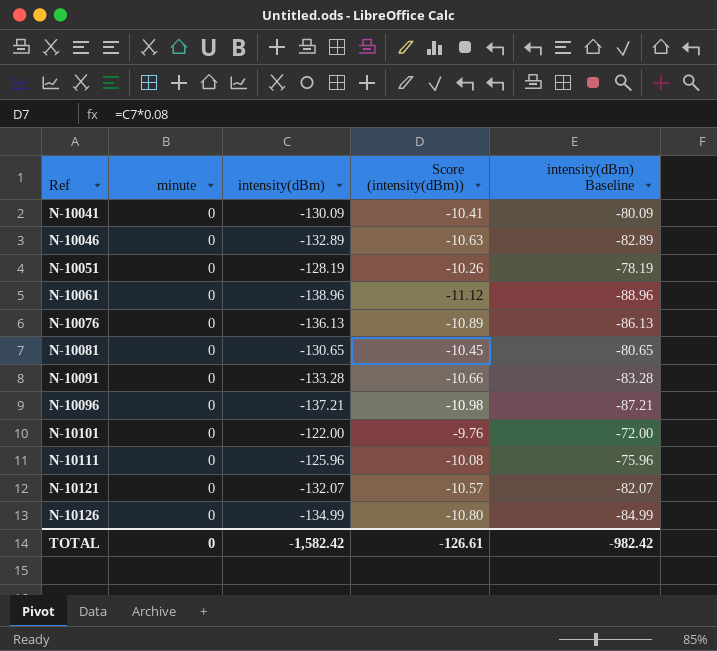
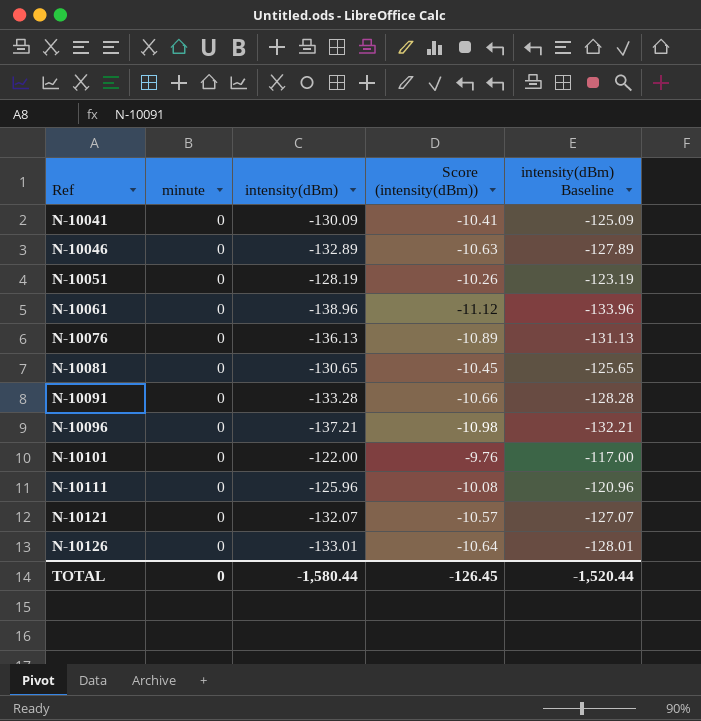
column intensity(dBm) Baseline | formula: [intensity(dBm)] + 50 -> [intensity(dBm)] + 5
N-10126 | intensity(dBm): -134.99 -> -133.01
N-10126 | Score (intensity(dBm)): -10.80 -> -10.64
TOTAL | intensity(dBm): -1,582.42 -> -1,580.44
TOTAL | Score (intensity(dBm)): -126.61 -> -126.45
TOTAL | intensity(dBm) Baseline: -982.42 -> -1,520.44

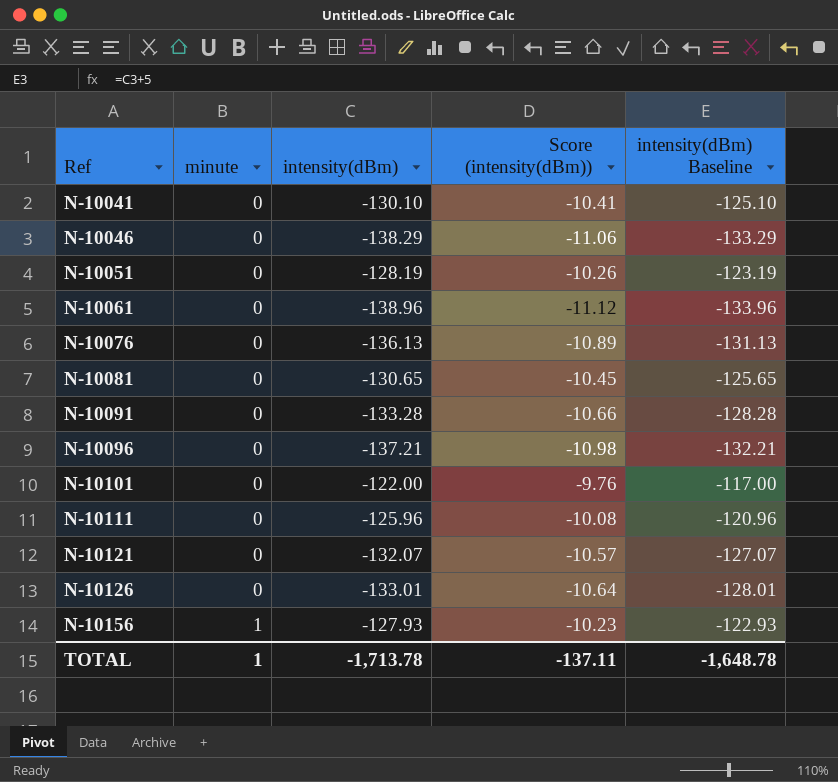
N-10041 | intensity(dBm): -130.09 -> -130.10
N-10041 | intensity(dBm) Baseline: -125.09 -> -125.10
N-10046 | intensity(dBm): -132.89 -> -138.29
N-10046 | Score (intensity(dBm)): -10.63 -> -11.06
N-10046 | intensity(dBm) Baseline: -127.89 -> -133.29
row N-10156: none -> 1 | -127.93 | -10.23 | -122.93
TOTAL | minute: 0 -> 1
TOTAL | intensity(dBm): -1,580.44 -> -1,713.78
TOTAL | Score (intensity(dBm)): -126.45 -> -137.11
TOTAL | intensity(dBm) Baseline: -1,520.44 -> -1,648.78

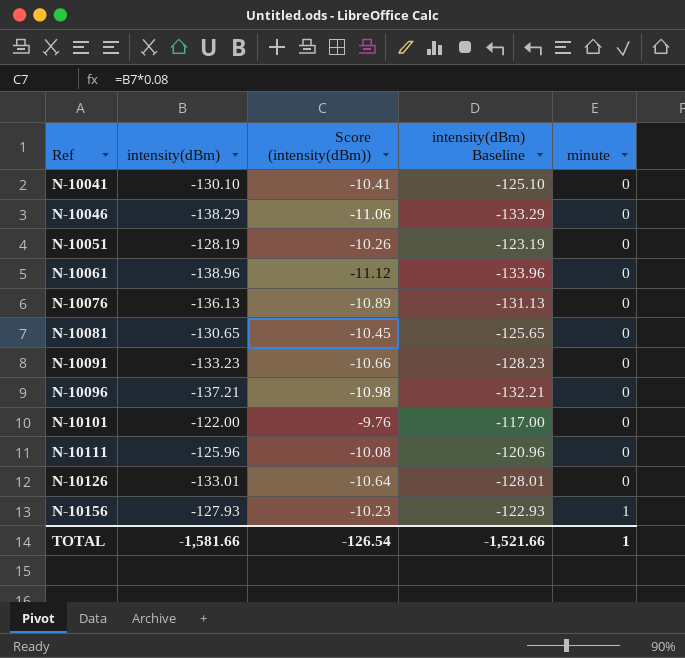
column minute | position: 2 -> 5
row N-10121: 0 | -132.07 | -10.57 | -127.07 -> none
N-10091 | intensity(dBm): -133.28 -> -133.23
N-10091 | intensity(dBm) Baseline: -128.28 -> -128.23
TOTAL | intensity(dBm): -1,713.78 -> -1,581.66
TOTAL | Score (intensity(dBm)): -137.11 -> -126.54
TOTAL | intensity(dBm) Baseline: -1,648.78 -> -1,521.66

